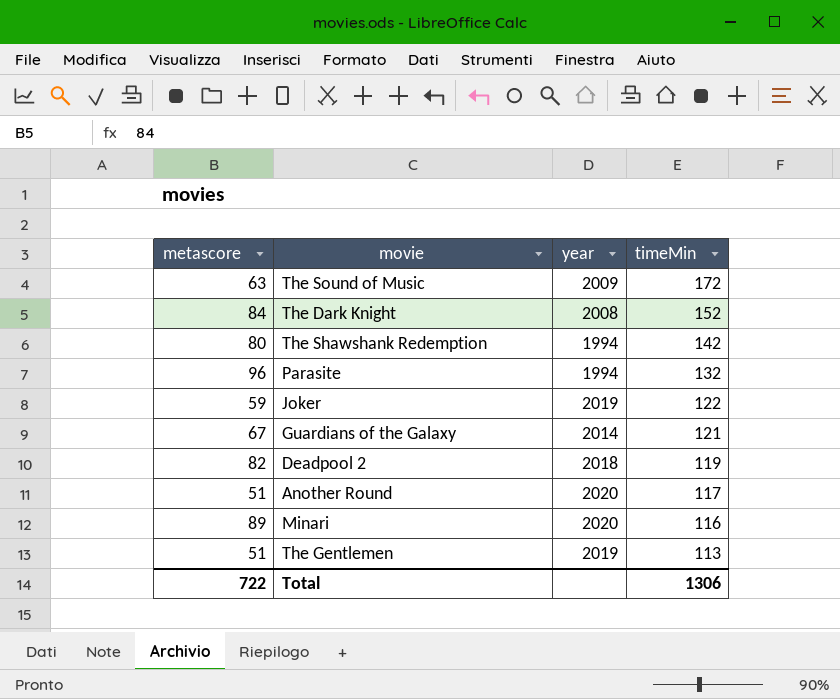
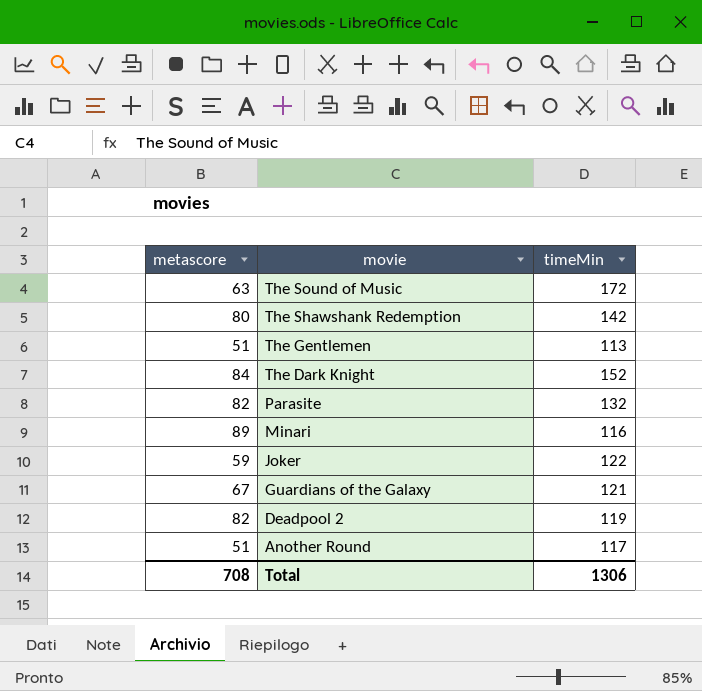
row order: timeMin descending -> movie descending
column year | position: 3 -> none
Parasite | metascore: 96 -> 82
Total | metascore: 722 -> 708

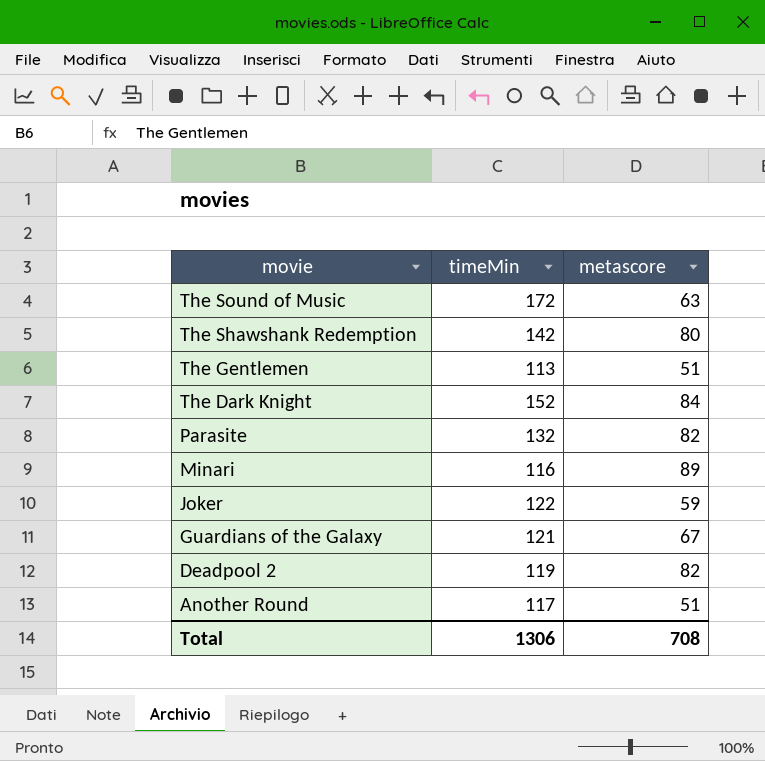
column metascore | position: 1 -> 3

